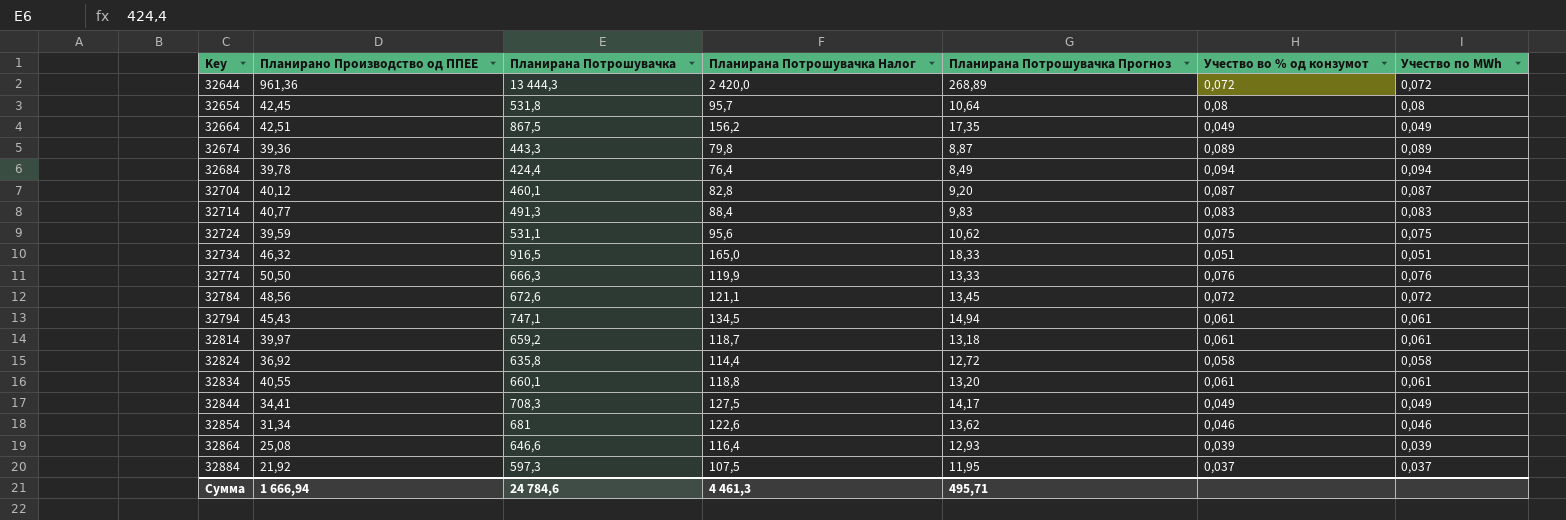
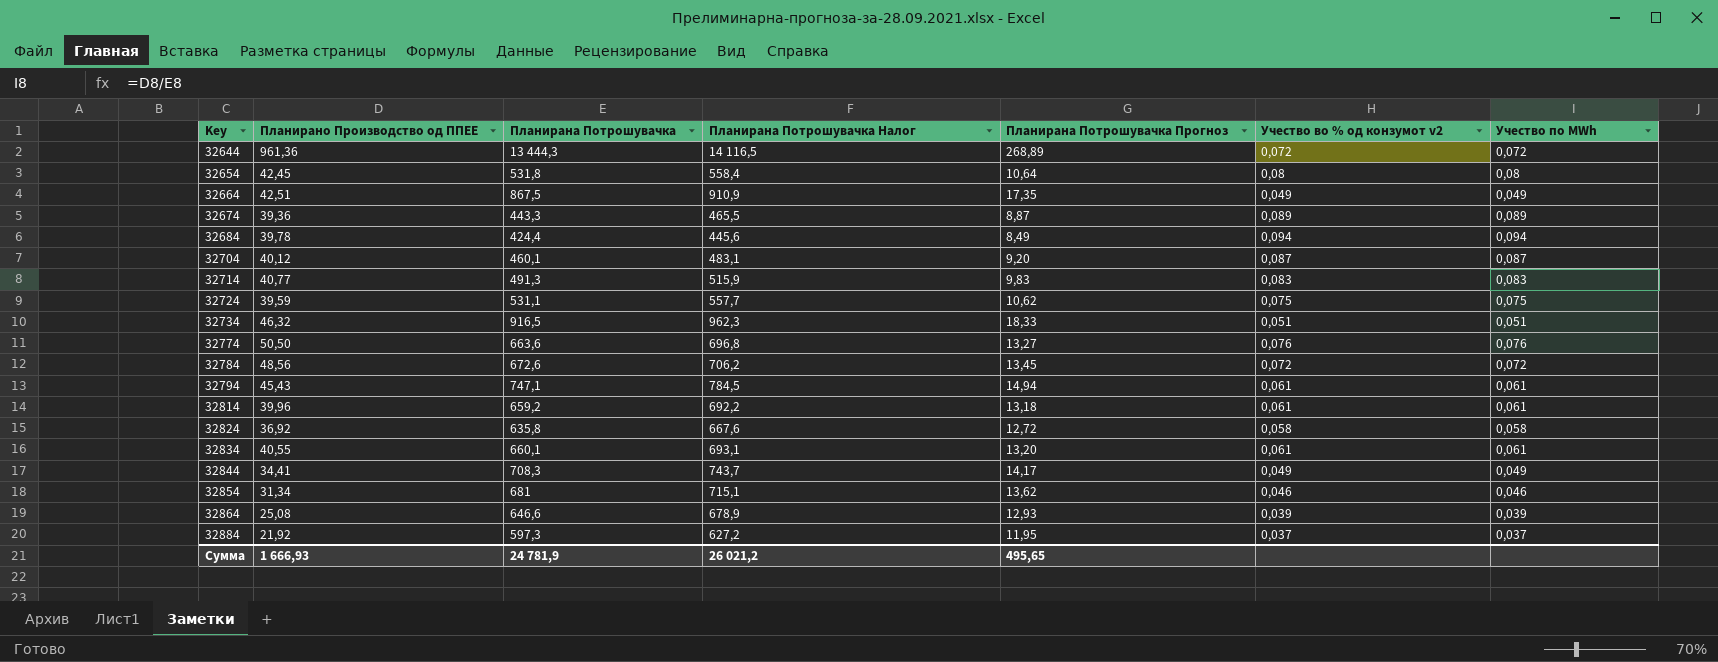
column Планирана Потрошувачка Налог | formula: [Планирана Потрошувачка] * 0,18 -> [Планирана Потрошувачка] * 1,05
column name: Учество во % од конзумот -> Учество во % од конзумот v2
32774 | Планирана Потрошувачка: 666,3 -> 663,6
32774 | Планирана Потрошувачка Прогноз: 13,33 -> 13,27
32814 | Планирано Производство од ППЕЕ: 39,97 -> 39,96
Сумма | Планирано Производство од ППЕЕ: 1 666,94 -> 1 666,93
Сумма | Планирана Потрошувачка: 24 784,6 -> 24 781,9
Сумма | Планирана Потрошувачка Налог: 4 461,3 -> 26 021,2
Сумма | Планирана Потрошувачка Прогноз: 495,71 -> 495,65

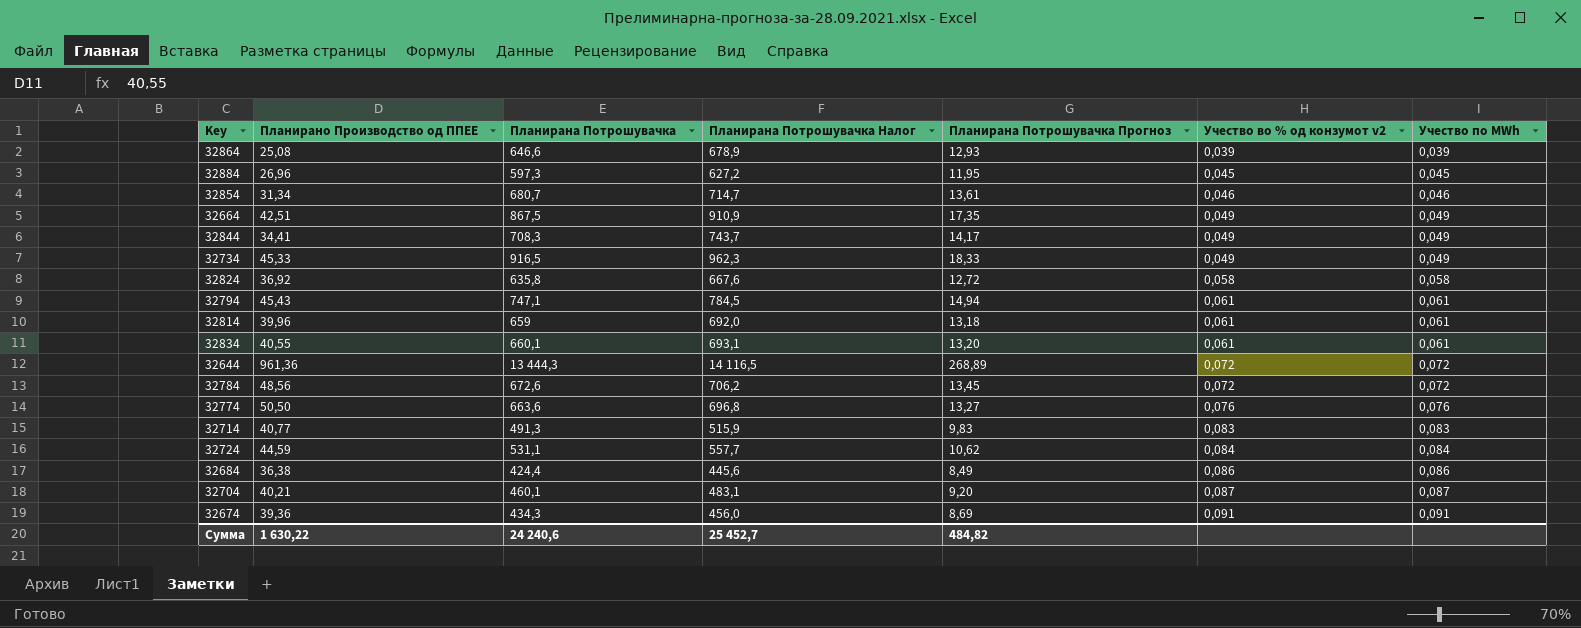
row order: Key ascending -> Учество во % од конзумот v2 ascending
row 32654: 42,45 | 531,8 | 558,4 | 10,64 | 0,08 | 0,08 -> none
32884 | Планирано Производство од ППЕЕ: 21,92 -> 26,96
32884 | Учество во % од конзумот v2: 0,037 -> 0,045
32884 | Учество по MWh: 0,037 -> 0,045
32854 | Планирана Потрошувачка: 681 -> 680,7
32854 | Планирана Потрошувачка Налог: 715,1 -> 714,7
32854 | Планирана Потрошувачка Прогноз: 13,62 -> 13,61
32734 | Планирано Производство од ППЕЕ: 46,32 -> 45,33
32734 | Учество во % од конзумот v2: 0,051 -> 0,049
32734 | Учество по MWh: 0,051 -> 0,049
32814 | Планирана Потрошувачка: 659,2 -> 659
32814 | Планирана Потрошувачка Налог: 692,2 -> 692,0
32724 | Планирано Производство од ППЕЕ: 39,59 -> 44,59
32724 | Учество во % од конзумот v2: 0,075 -> 0,084
32724 | Учество по MWh: 0,075 -> 0,084
32684 | Планирано Производство од ППЕЕ: 39,78 -> 36,38
32684 | Учество во % од конзумот v2: 0,094 -> 0,086
32684 | Учество по MWh: 0,094 -> 0,086
32704 | Планирано Производство од ППЕЕ: 40,12 -> 40,21
32674 | Планирана Потрошувачка: 443,3 -> 434,3
32674 | Планирана Потрошувачка Налог: 465,5 -> 456,0
32674 | Планирана Потрошувачка Прогноз: 8,87 -> 8,69
32674 | Учество во % од конзумот v2: 0,089 -> 0,091
32674 | Учество по MWh: 0,089 -> 0,091
Сумма | Планирано Производство од ППЕЕ: 1 666,93 -> 1 630,22
Сумма | Планирана Потрошувачка: 24 781,9 -> 24 240,6
Сумма | Планирана Потрошувачка Налог: 26 021,2 -> 25 452,7
Сумма | Планирана Потрошувачка Прогноз: 495,65 -> 484,82

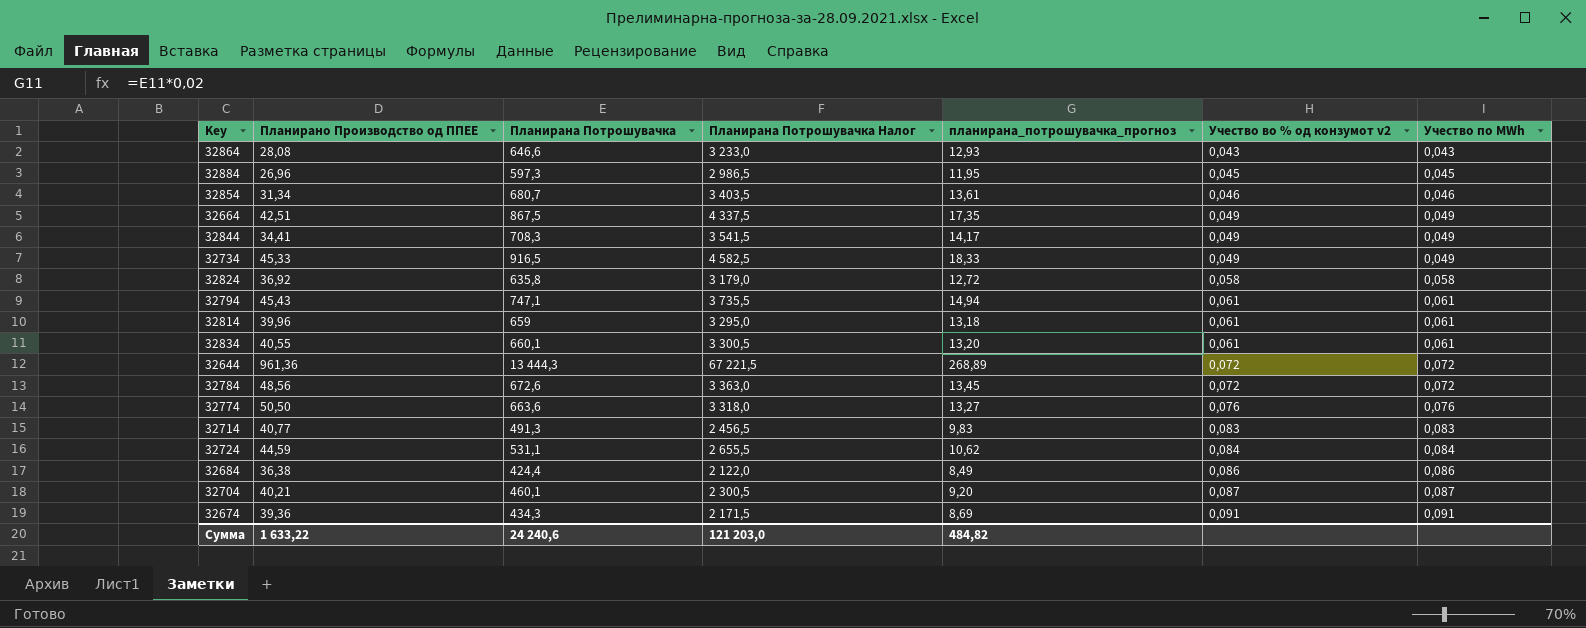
column Планирана Потрошувачка Налог | formula: [Планирана Потрошувачка] * 1,05 -> [Планирана Потрошувачка] * 5
column name: Планирана Потрошувачка Прогноз -> планирана_потрошувачка_прогноз
32864 | Планирано Производство од ППЕЕ: 25,08 -> 28,08
32864 | Учество во % од конзумот v2: 0,039 -> 0,043
32864 | Учество по MWh: 0,039 -> 0,043
Сумма | Планирано Производство од ППЕЕ: 1 630,22 -> 1 633,22
Сумма | Планирана Потрошувачка Налог: 25 452,7 -> 121 203,0

